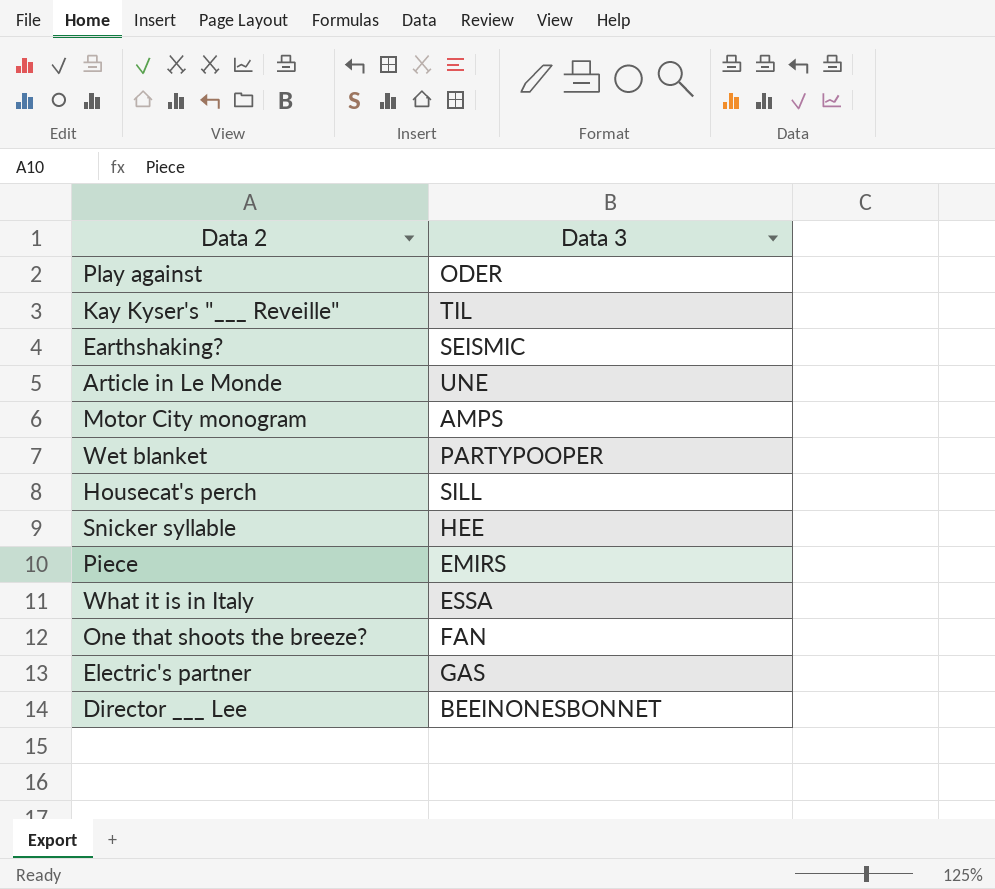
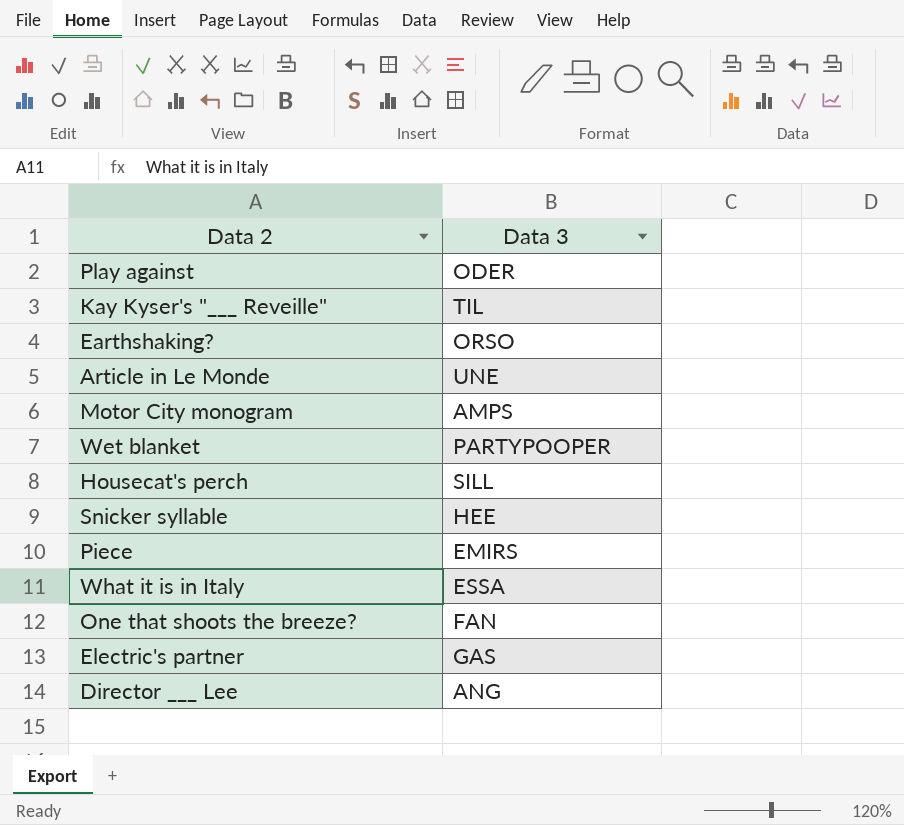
Earthshaking? | Data 3: SEISMIC -> ORSO
Director ___ Lee | Data 3: BEEINONESBONNET -> ANG

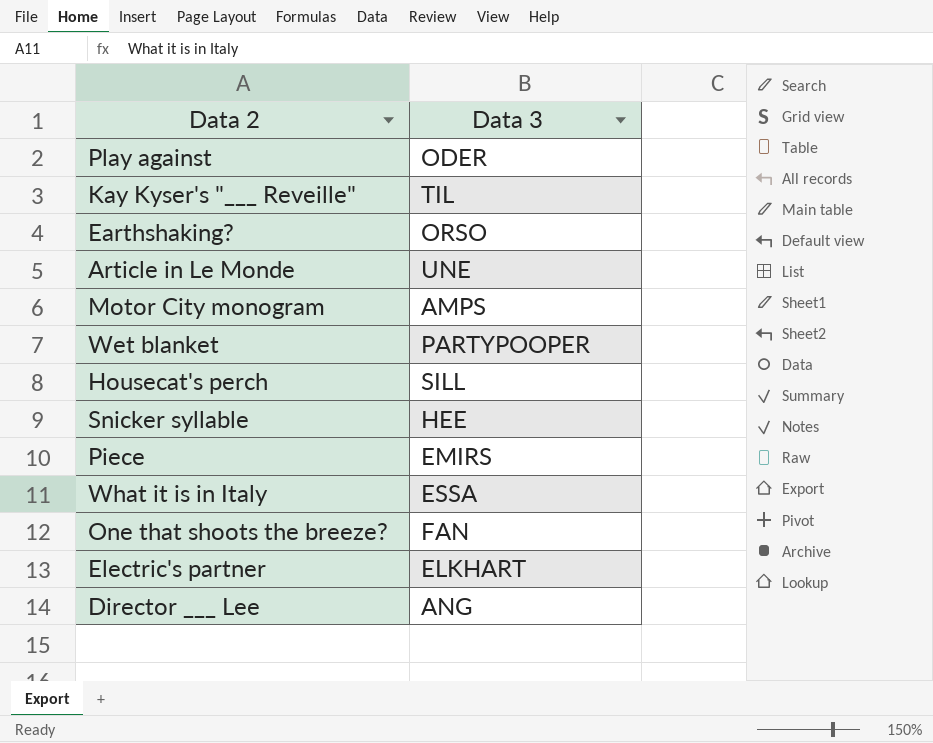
Electric's partner | Data 3: GAS -> ELKHART

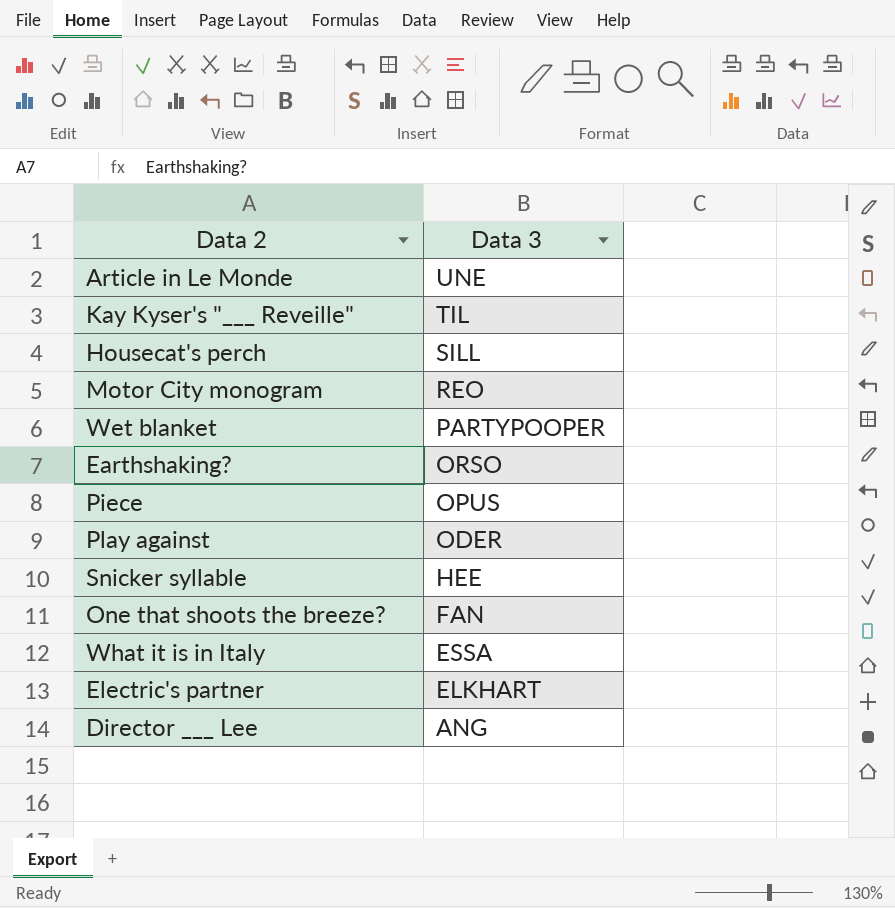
row order: none -> Data 3 descending
Motor City monogram | Data 3: AMPS -> REO
Piece | Data 3: EMIRS -> OPUS

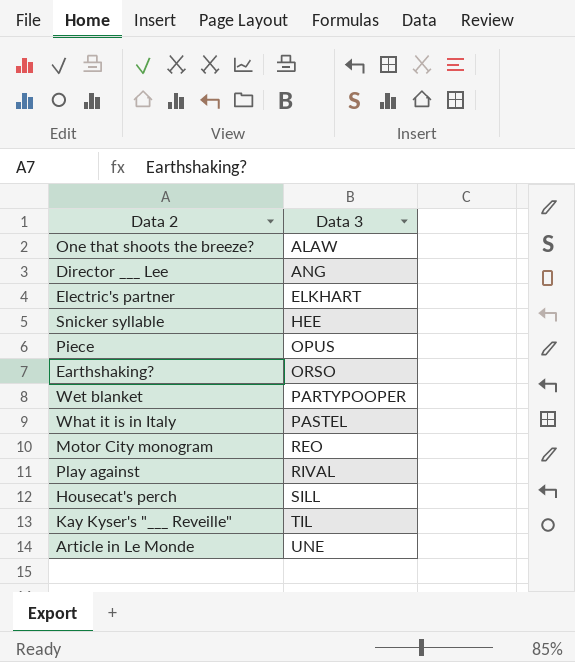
row order: Data 3 descending -> Data 3 ascending
One that shoots the breeze? | Data 3: FAN -> ALAW
What it is in Italy | Data 3: ESSA -> PASTEL
Play against | Data 3: ODER -> RIVAL

